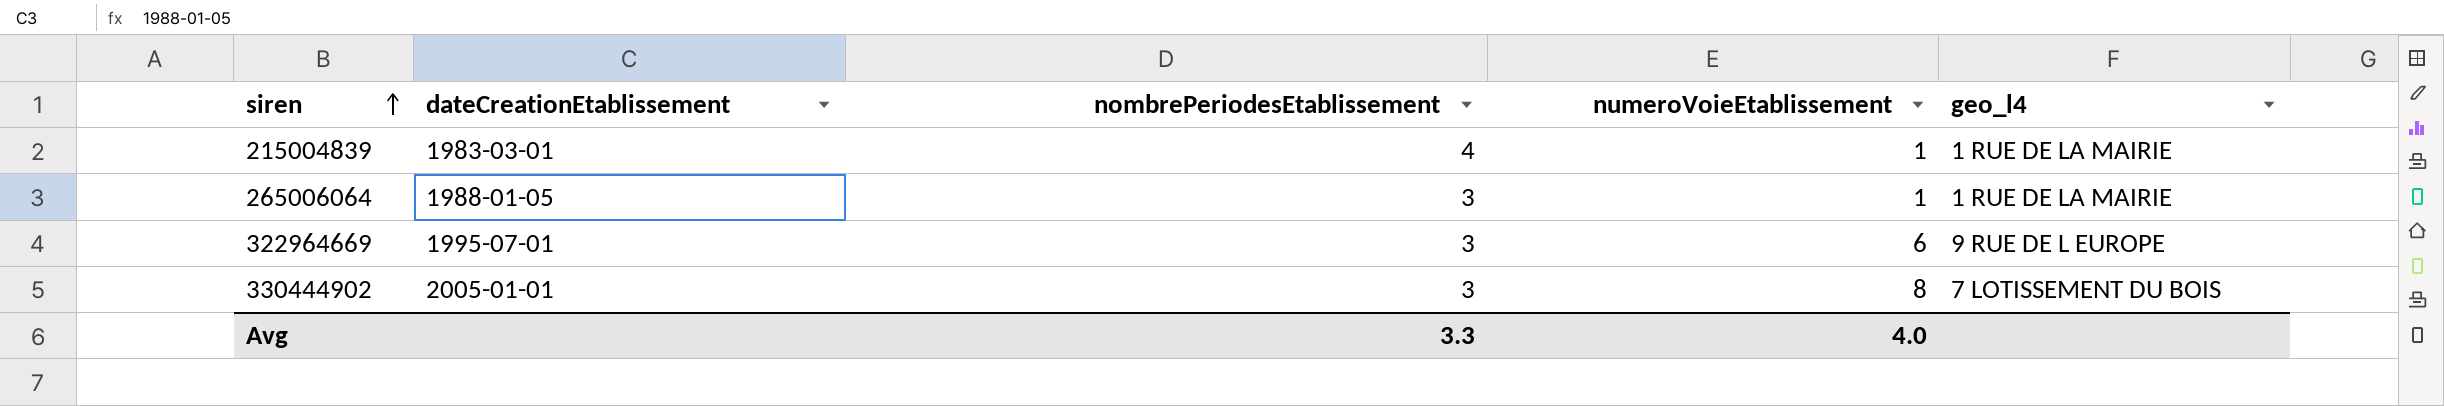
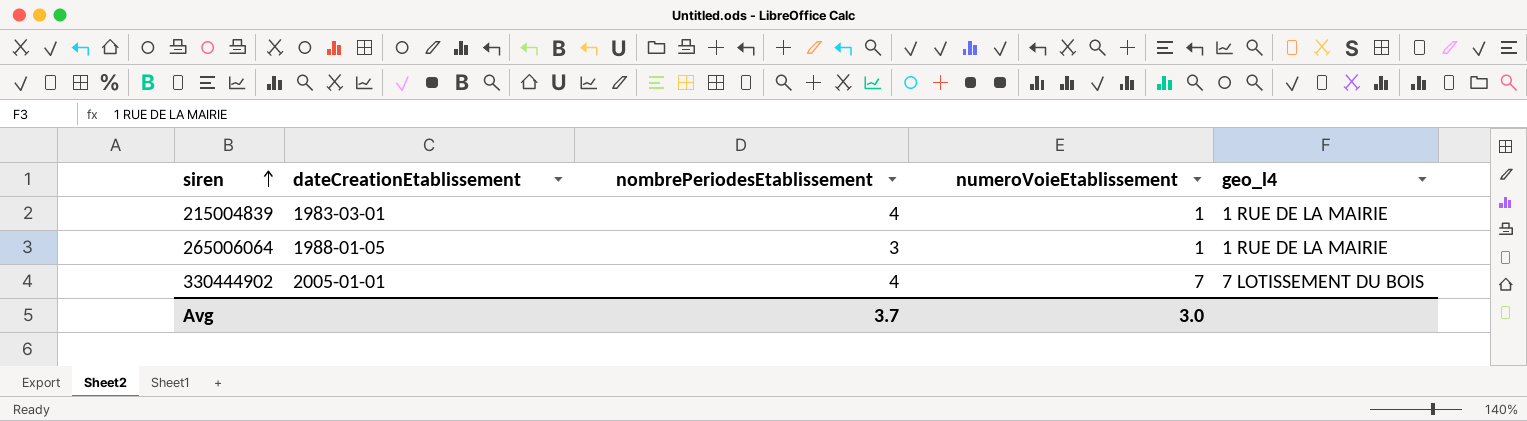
row 322964669: 1995-07-01 | 3 | 6 | 9 RUE DE L EUROPE -> none
330444902 | nombrePeriodesEtablissement: 3 -> 4
330444902 | numeroVoieEtablissement: 8 -> 7
Avg | nombrePeriodesEtablissement: 3.3 -> 3.7
Avg | numeroVoieEtablissement: 4.0 -> 3.0

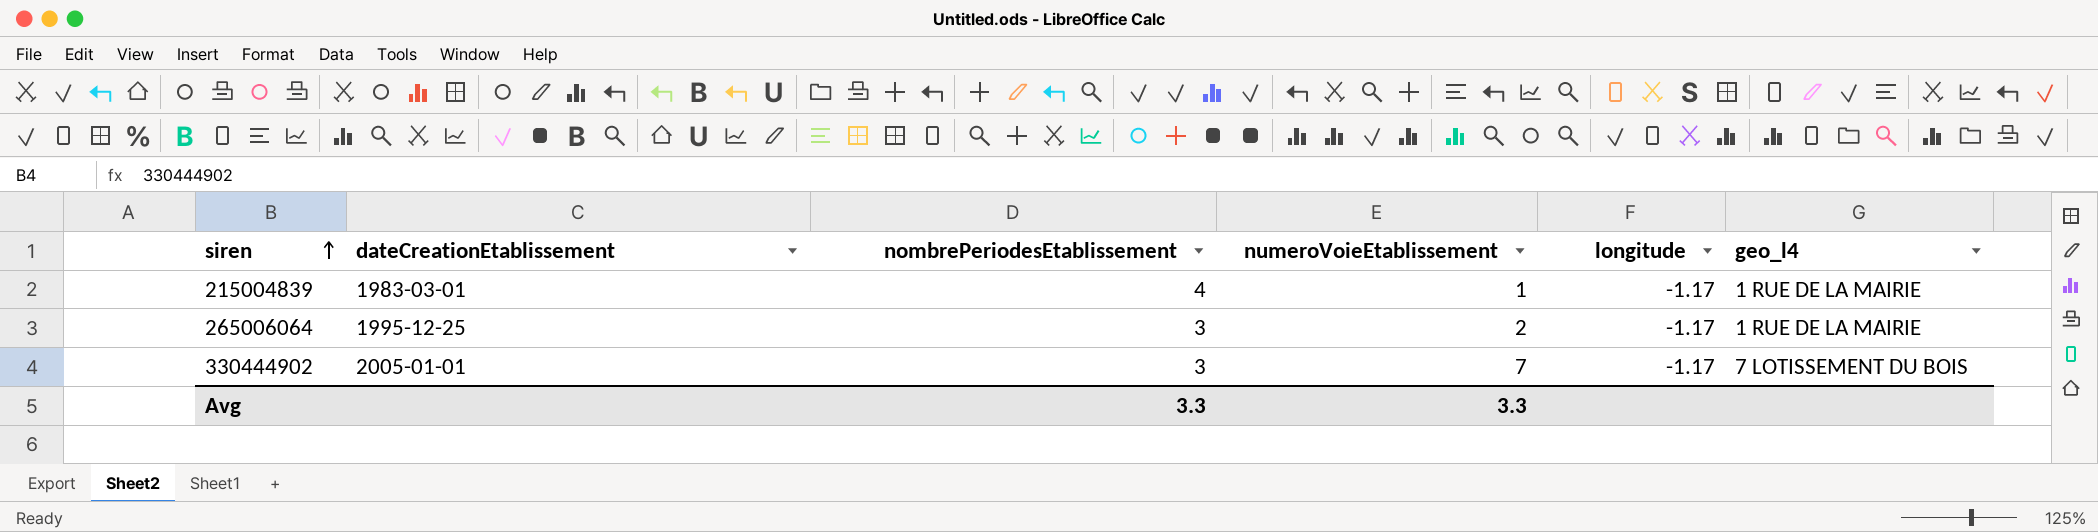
column longitude | position: none -> 5
265006064 | dateCreationEtablissement: 1988-01-05 -> 1995-12-25
265006064 | numeroVoieEtablissement: 1 -> 2
330444902 | nombrePeriodesEtablissement: 4 -> 3
Avg | nombrePeriodesEtablissement: 3.7 -> 3.3
Avg | numeroVoieEtablissement: 3.0 -> 3.3

